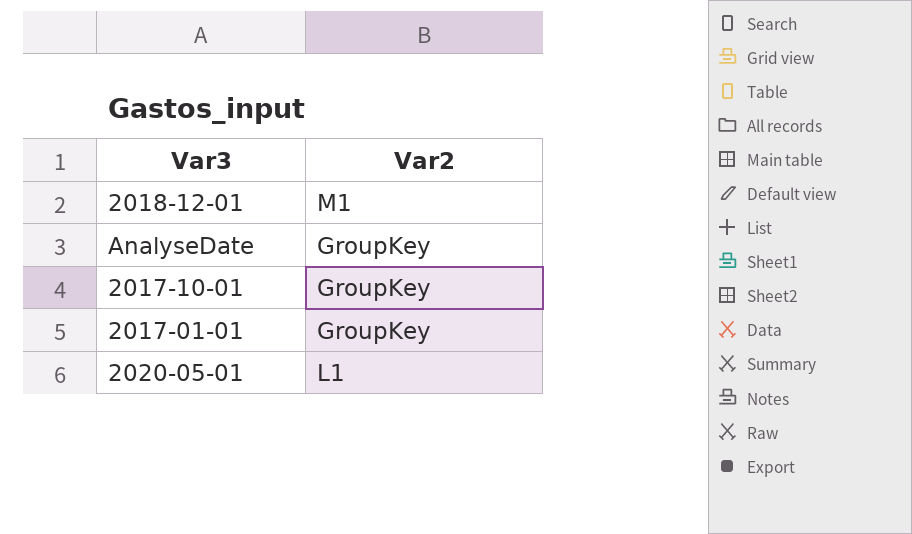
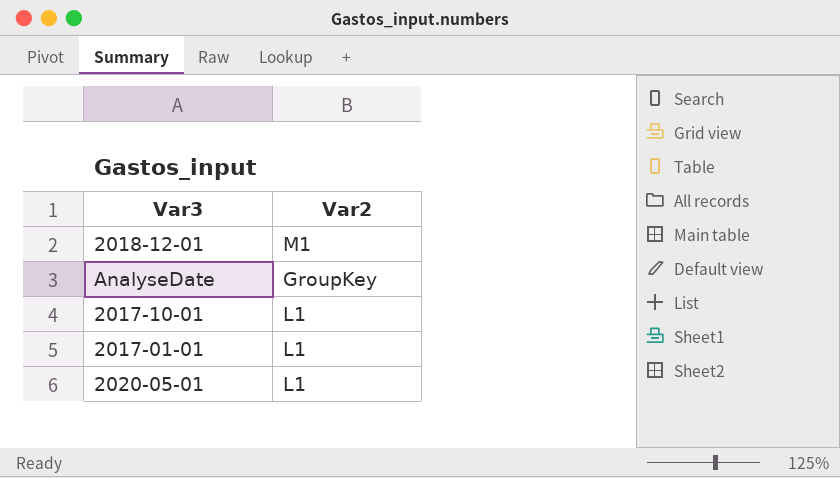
2017-10-01 | Var2: GroupKey -> L1
2017-01-01 | Var2: GroupKey -> L1

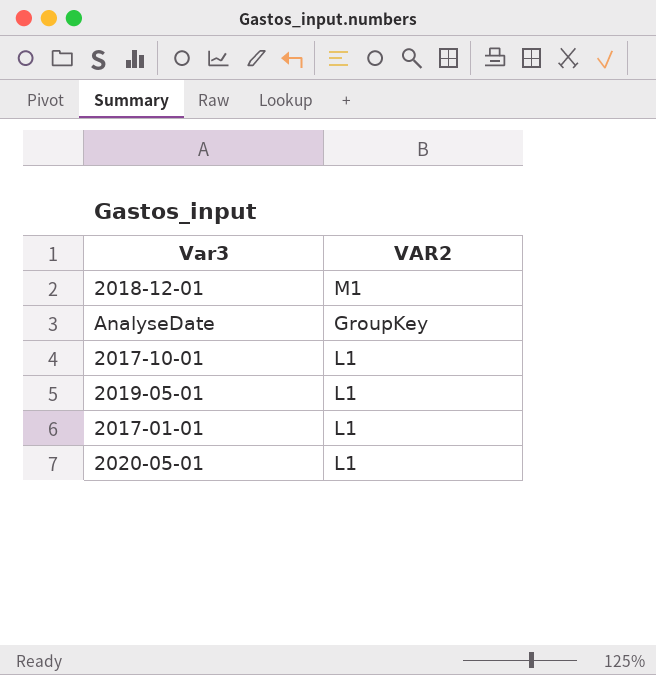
column name: Var2 -> VAR2
row 2019-05-01: none -> L1

